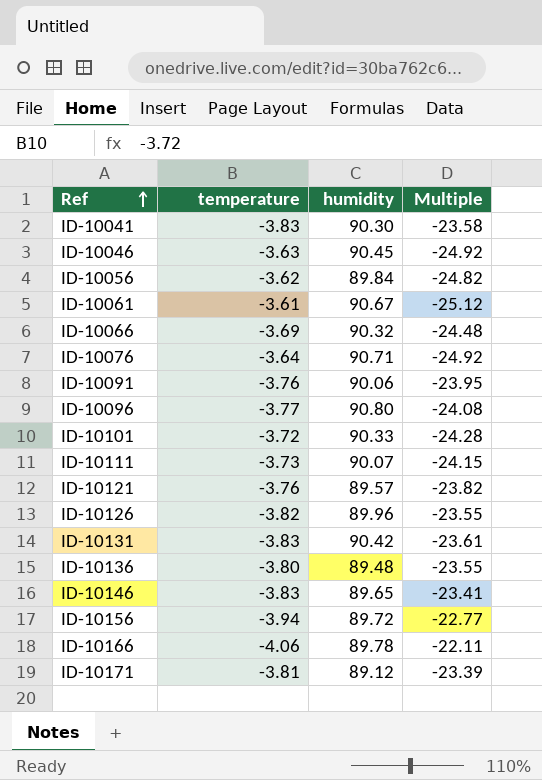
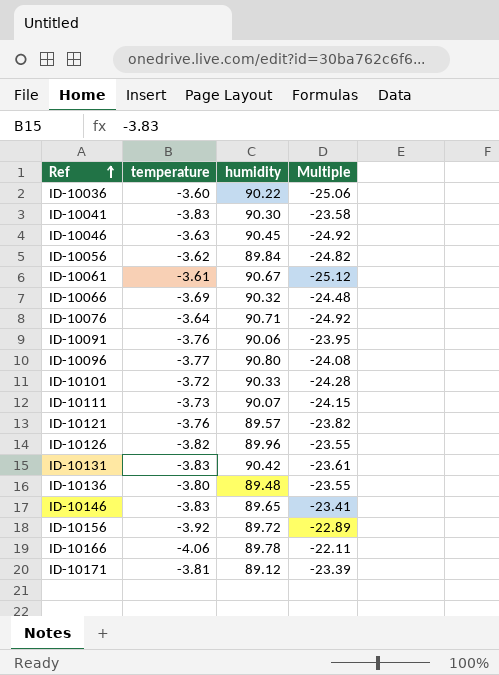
row ID-10036: none -> -3.60 | 90.22 | -25.06
ID-10156 | temperature: -3.94 -> -3.92
ID-10156 | Multiple: -22.77 -> -22.89

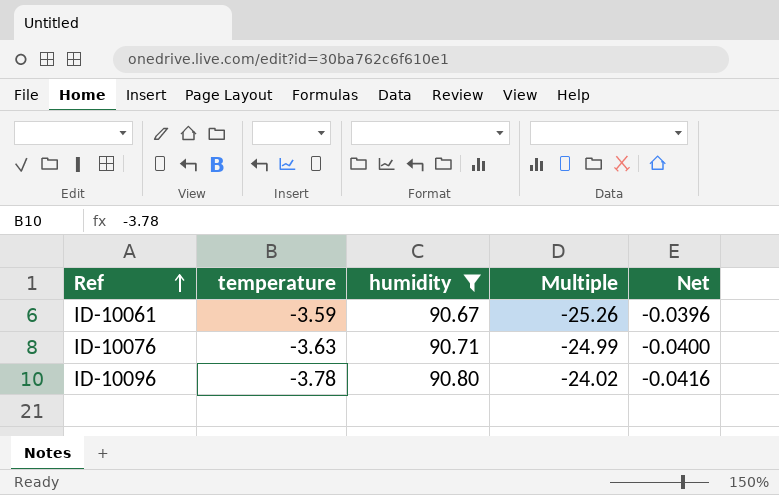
filter: none -> humidity >= 90.67
column Net | formula: none -> [temperature] / [humidity]
ID-10061 | temperature: -3.61 -> -3.59
ID-10061 | Multiple: -25.12 -> -25.26
ID-10076 | temperature: -3.64 -> -3.63
ID-10076 | Multiple: -24.92 -> -24.99
ID-10096 | temperature: -3.77 -> -3.78
ID-10096 | Multiple: -24.08 -> -24.02

